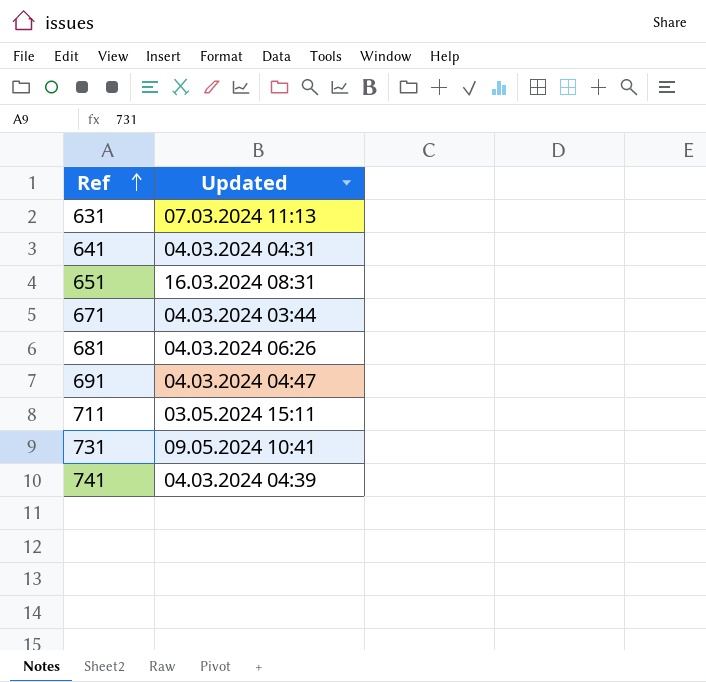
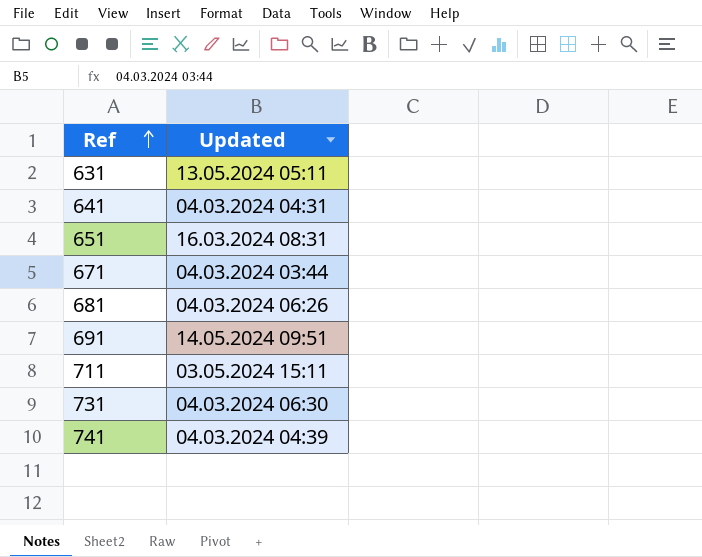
631 | Updated: 07.03.2024 11:13 -> 13.05.2024 05:11
691 | Updated: 04.03.2024 04:47 -> 14.05.2024 09:51
731 | Updated: 09.05.2024 10:41 -> 04.03.2024 06:30

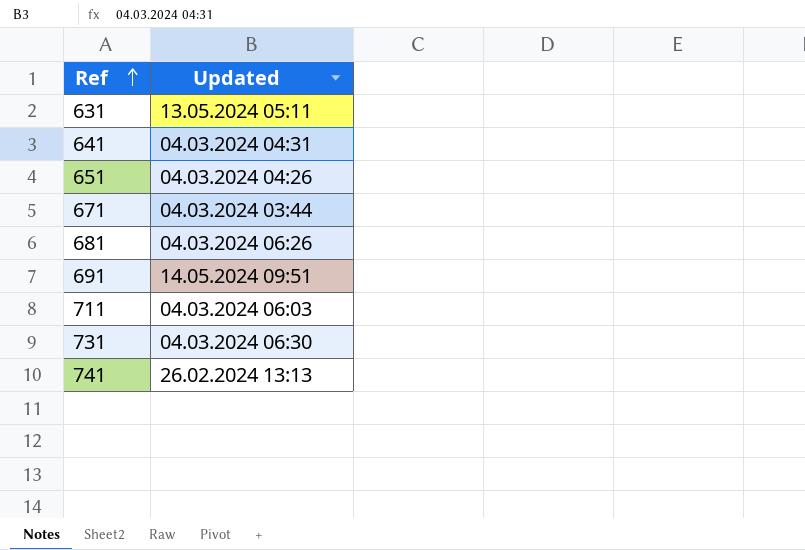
651 | Updated: 16.03.2024 08:31 -> 04.03.2024 04:26
711 | Updated: 03.05.2024 15:11 -> 04.03.2024 06:03
741 | Updated: 04.03.2024 04:39 -> 26.02.2024 13:13

